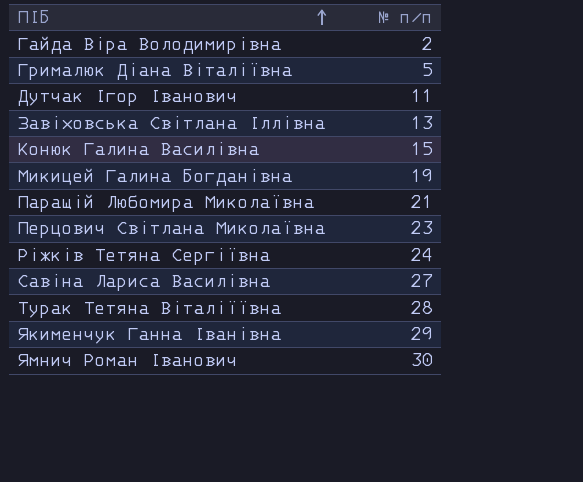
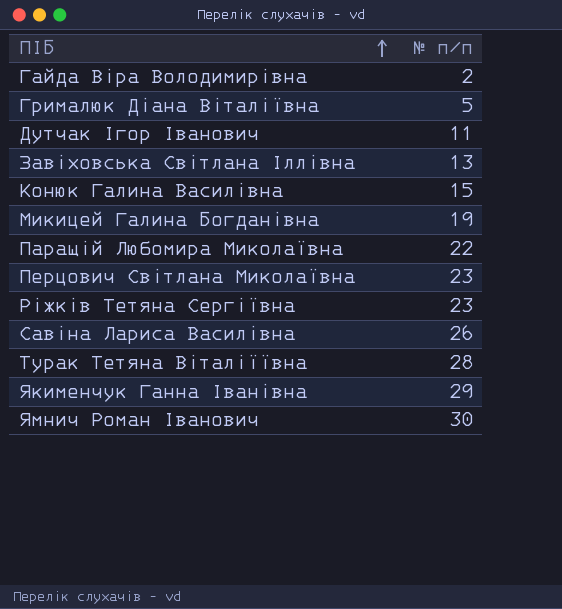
Паращій Любомира Миколаївна | № п/п: 21 -> 22
Ріжків Тетяна Сергіївна | № п/п: 24 -> 23
Савіна Лариса Василівна | № п/п: 27 -> 26

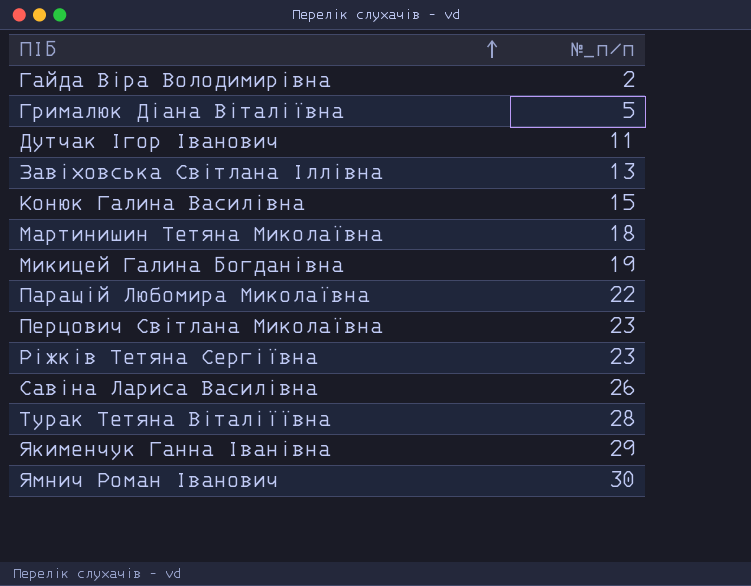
column name: № п/п -> №_п/п
row Мартинишин Тетяна Миколаївна: none -> 18

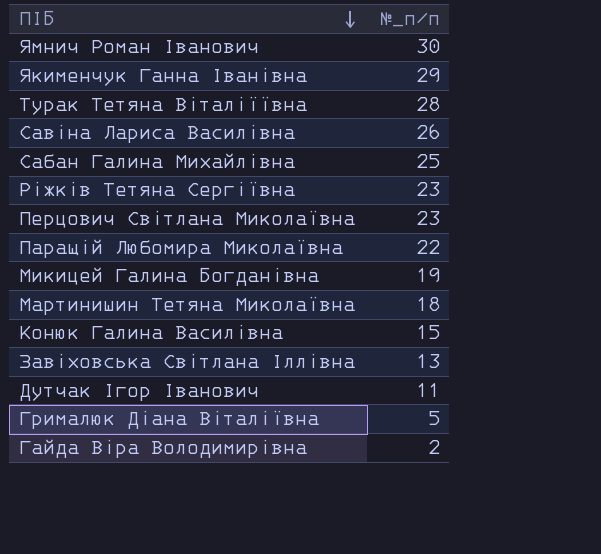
row order: ПІБ ascending -> ПІБ descending
row Сабан Галина Михайлівна: none -> 25

